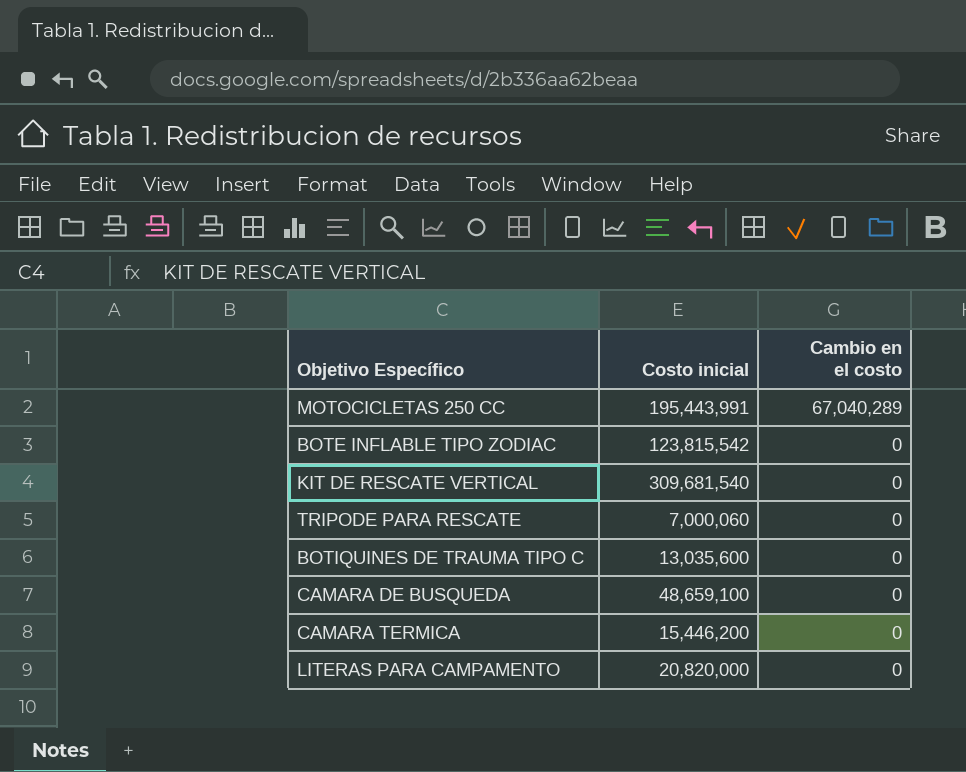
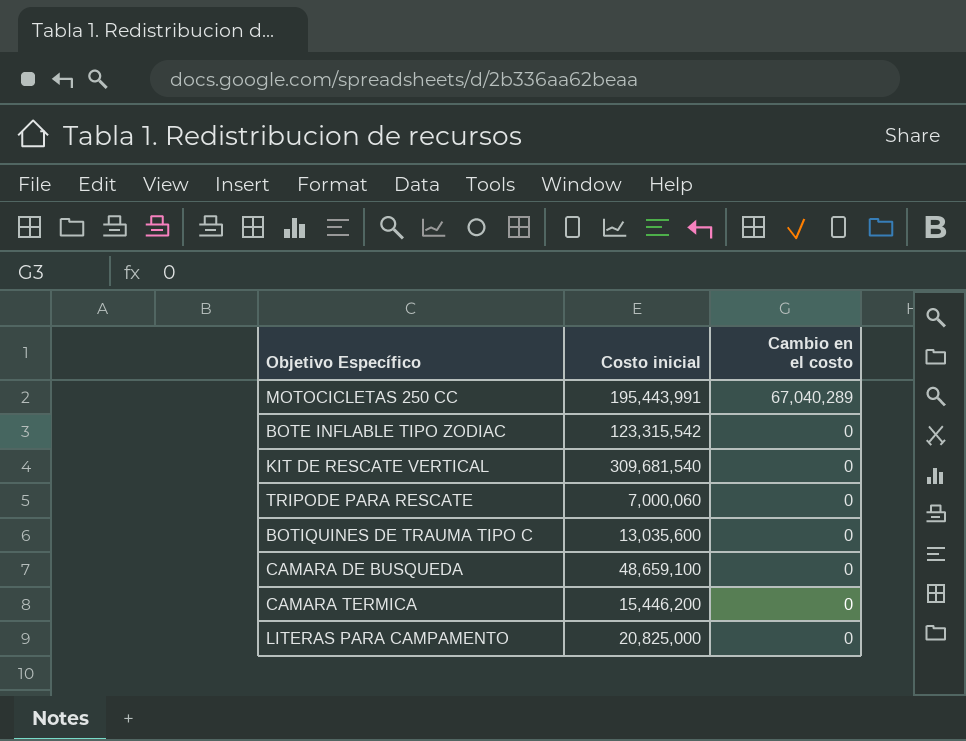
BOTE INFLABLE TIPO ZODIAC | Costo inicial: 123,815,542 -> 123,315,542
LITERAS PARA CAMPAMENTO | Costo inicial: 20,820,000 -> 20,825,000

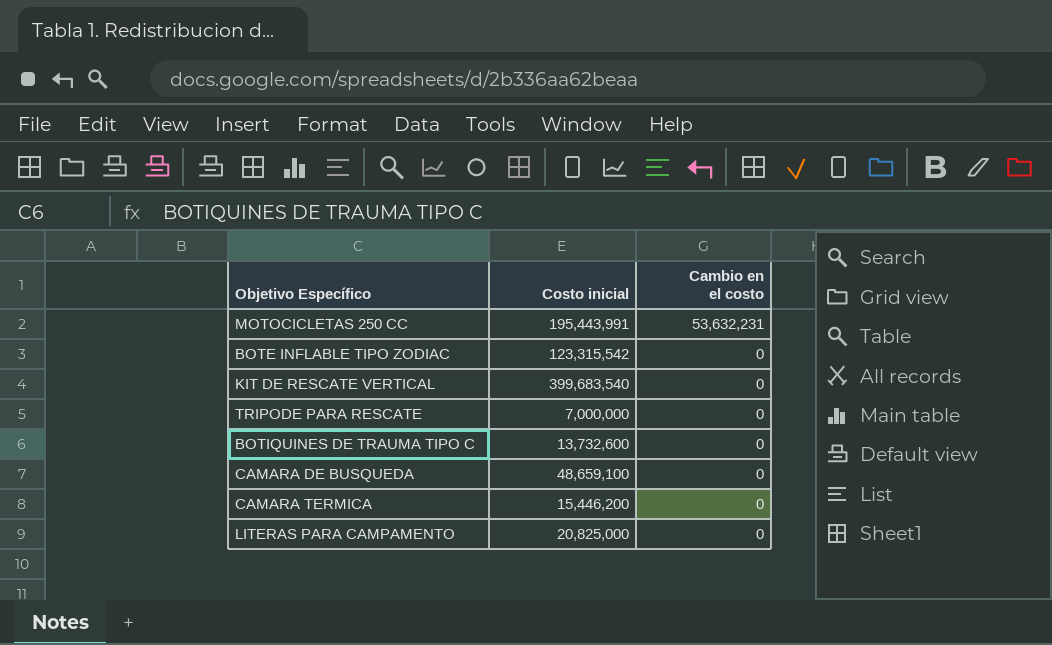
MOTOCICLETAS 250 CC | Cambio en el costo: 67,040,289 -> 53,632,231
KIT DE RESCATE VERTICAL | Costo inicial: 309,681,540 -> 399,683,540
TRIPODE PARA RESCATE | Costo inicial: 7,000,060 -> 7,000,000
BOTIQUINES DE TRAUMA TIPO C | Costo inicial: 13,035,600 -> 13,732,600

